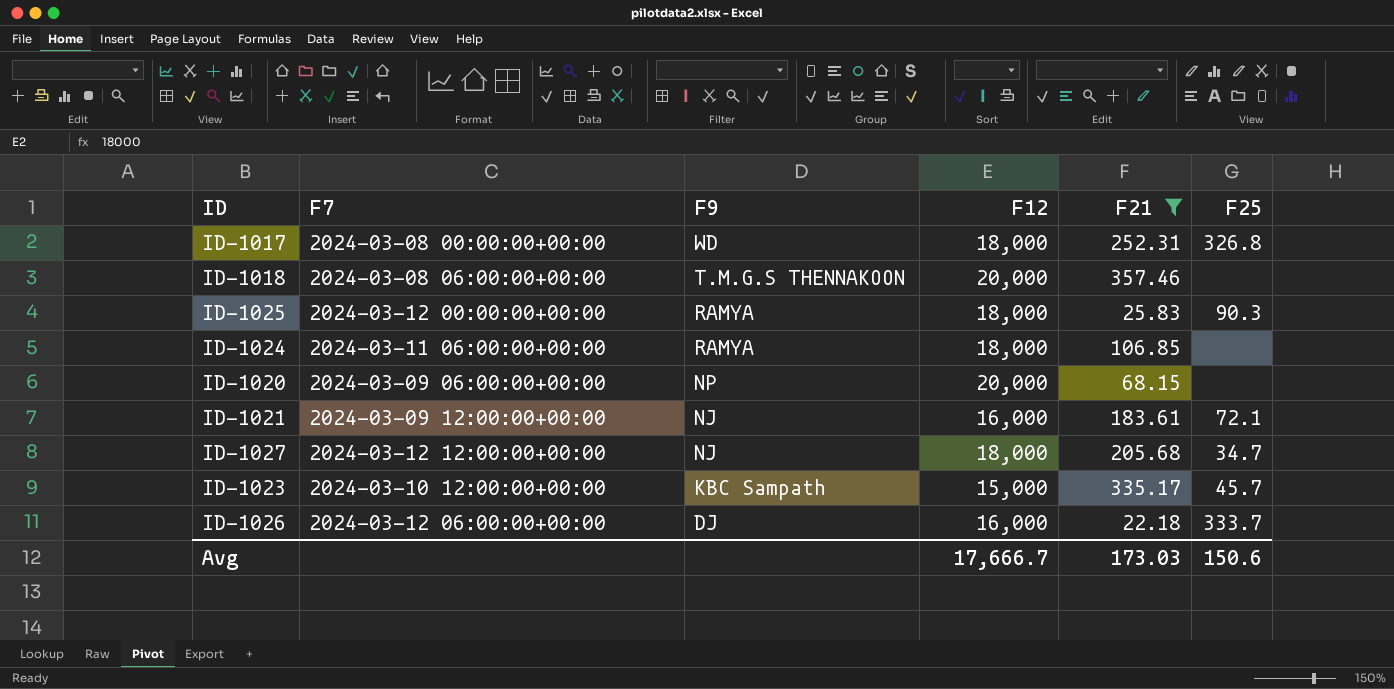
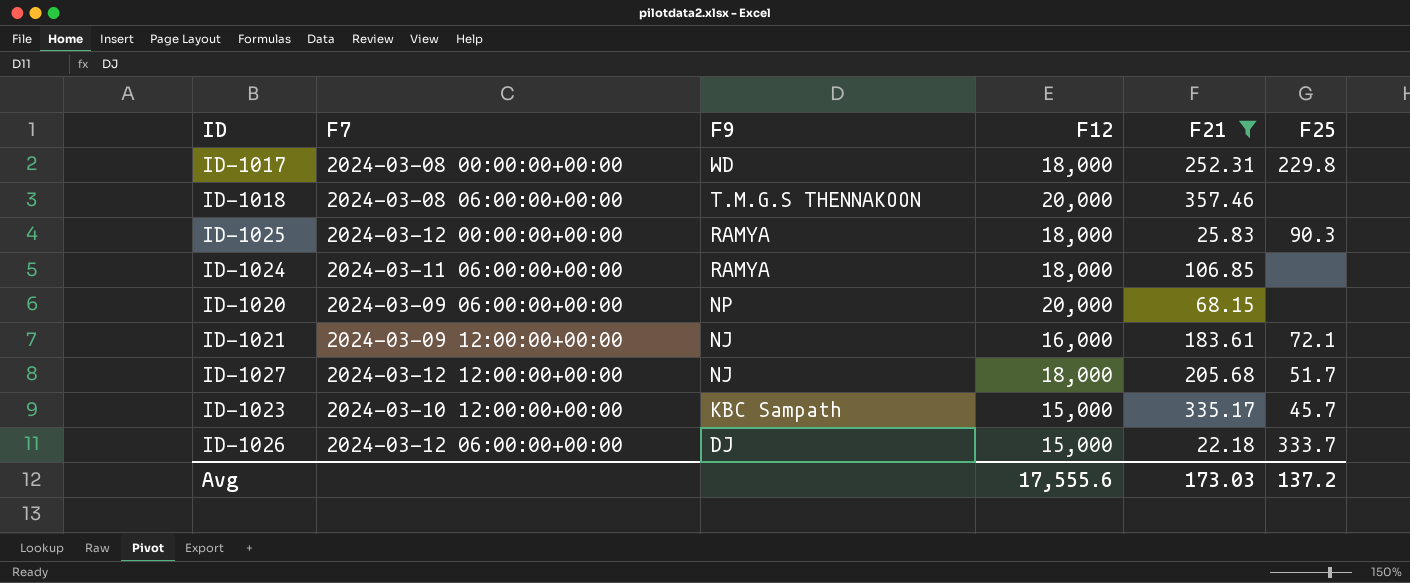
ID-1017 | F25: 326.8 -> 229.8
ID-1027 | F25: 34.7 -> 51.7
ID-1026 | F12: 16,000 -> 15,000
Avg | F12: 17,666.7 -> 17,555.6
Avg | F25: 150.6 -> 137.2

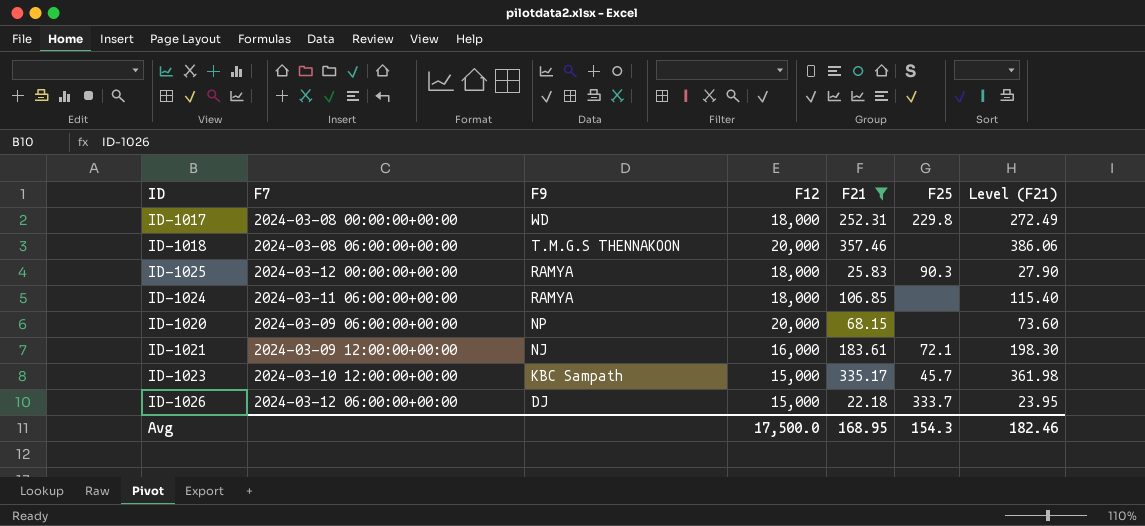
column Level (F21) | formula: none -> [F21] * 1.08
row ID-1027: 2024-03-12 12:00:00+00:00 | NJ | 18,000 | 205.68 | 51.7 -> none
Avg | F12: 17,555.6 -> 17,500.0
Avg | F21: 173.03 -> 168.95
Avg | F25: 137.2 -> 154.3

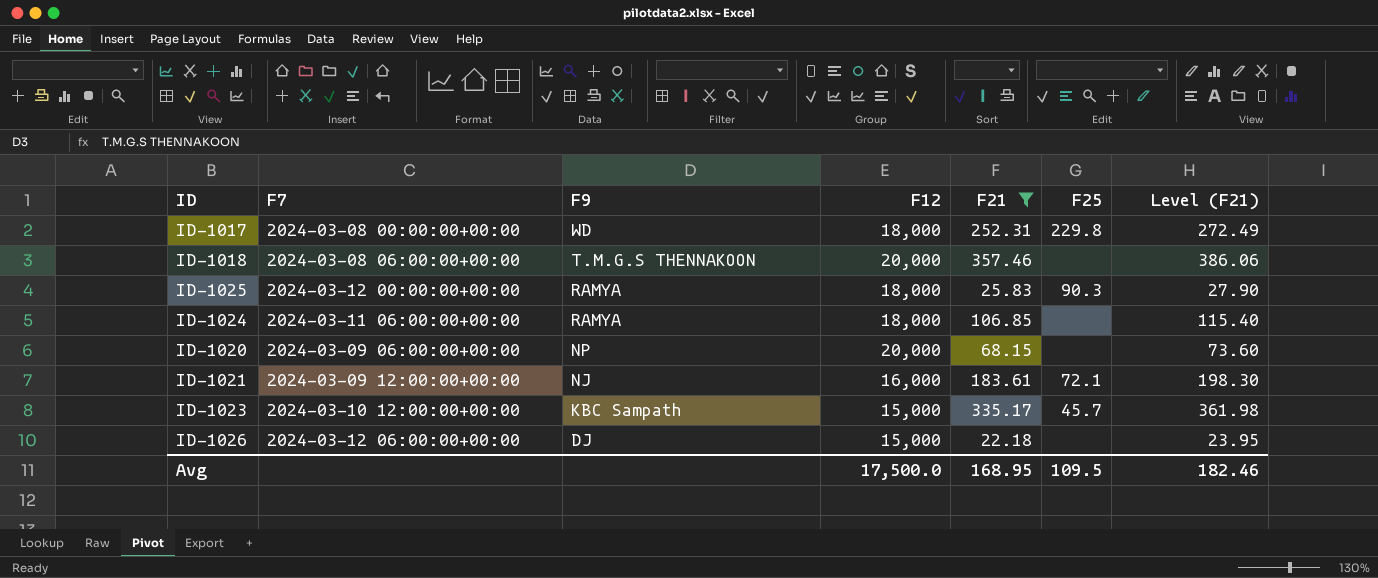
ID-1026 | F25: 333.7 -> none
Avg | F25: 154.3 -> 109.5

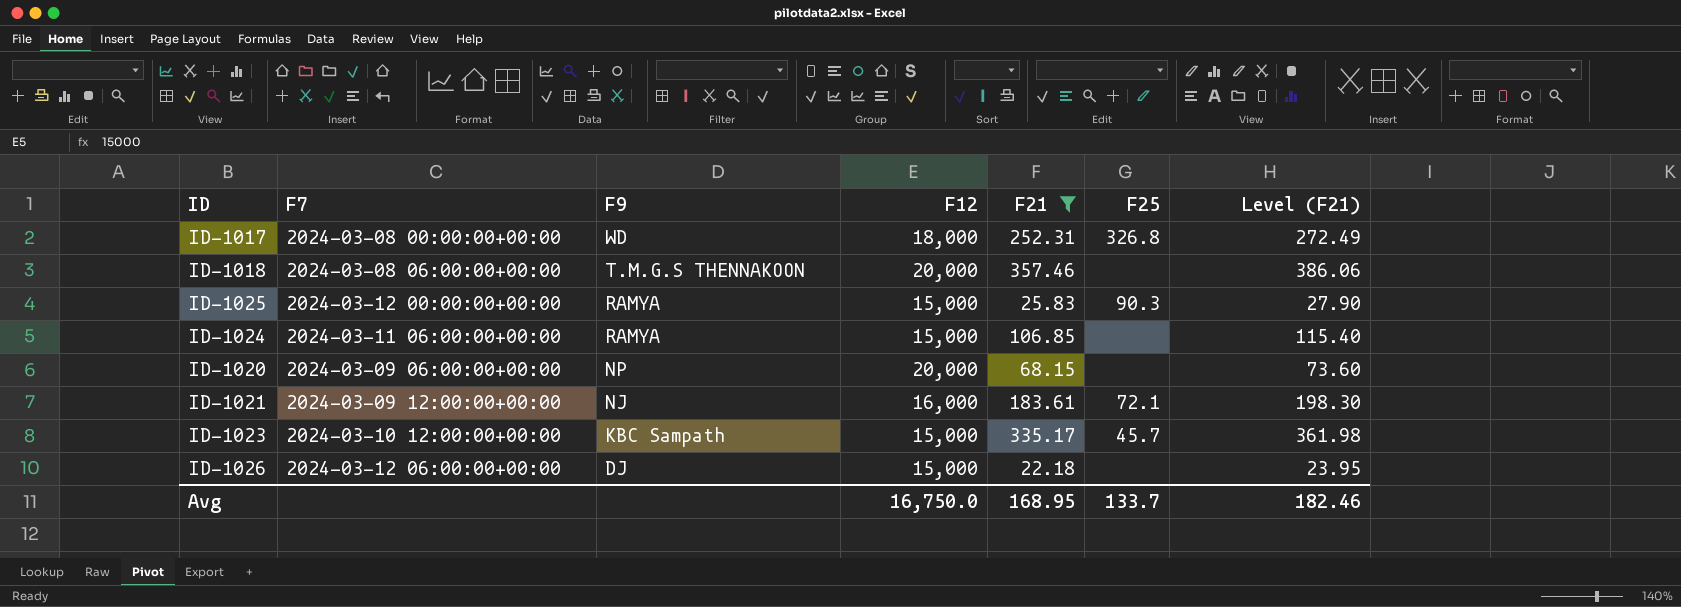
ID-1017 | F25: 229.8 -> 326.8
ID-1025 | F12: 18,000 -> 15,000
ID-1024 | F12: 18,000 -> 15,000
Avg | F12: 17,500.0 -> 16,750.0
Avg | F25: 109.5 -> 133.7

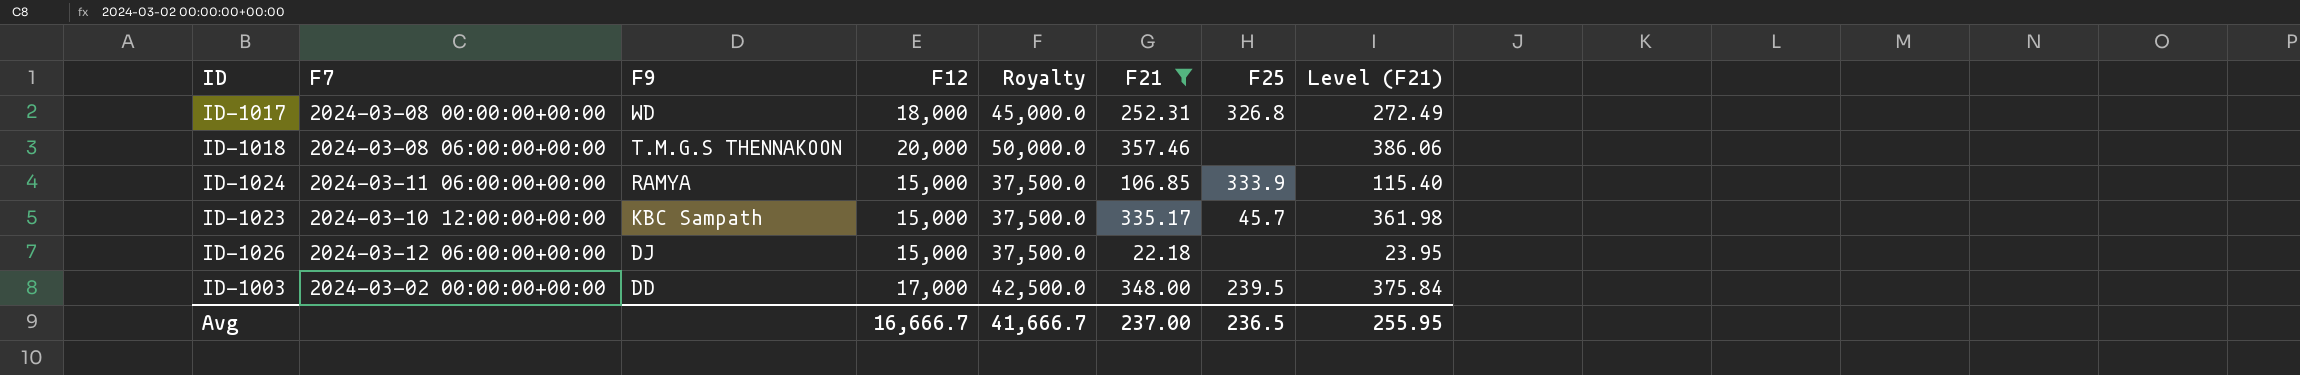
column Royalty | formula: none -> [F12] * 2.5
row ID-1025: 2024-03-12 00:00:00+00:00 | RAMYA | 15,000 | 25.83 | 90.3 | 27.90 -> none
row ID-1020: 2024-03-09 06:00:00+00:00 | NP | 20,000 | 68.15 | none | 73.60 -> none
row ID-1021: 2024-03-09 12:00:00+00:00 | NJ | 16,000 | 183.61 | 72.1 | 198.30 -> none
ID-1024 | F25: none -> 333.9
row ID-1003: none -> 2024-03-02 00:00:00+00:00 | DD | 17,000 | 42,500.0 | 348.00 | 239.5 | 375.84
Avg | F12: 16,750.0 -> 16,666.7
Avg | F21: 168.95 -> 237.00
Avg | F25: 133.7 -> 236.5
Avg | Level (F21): 182.46 -> 255.95

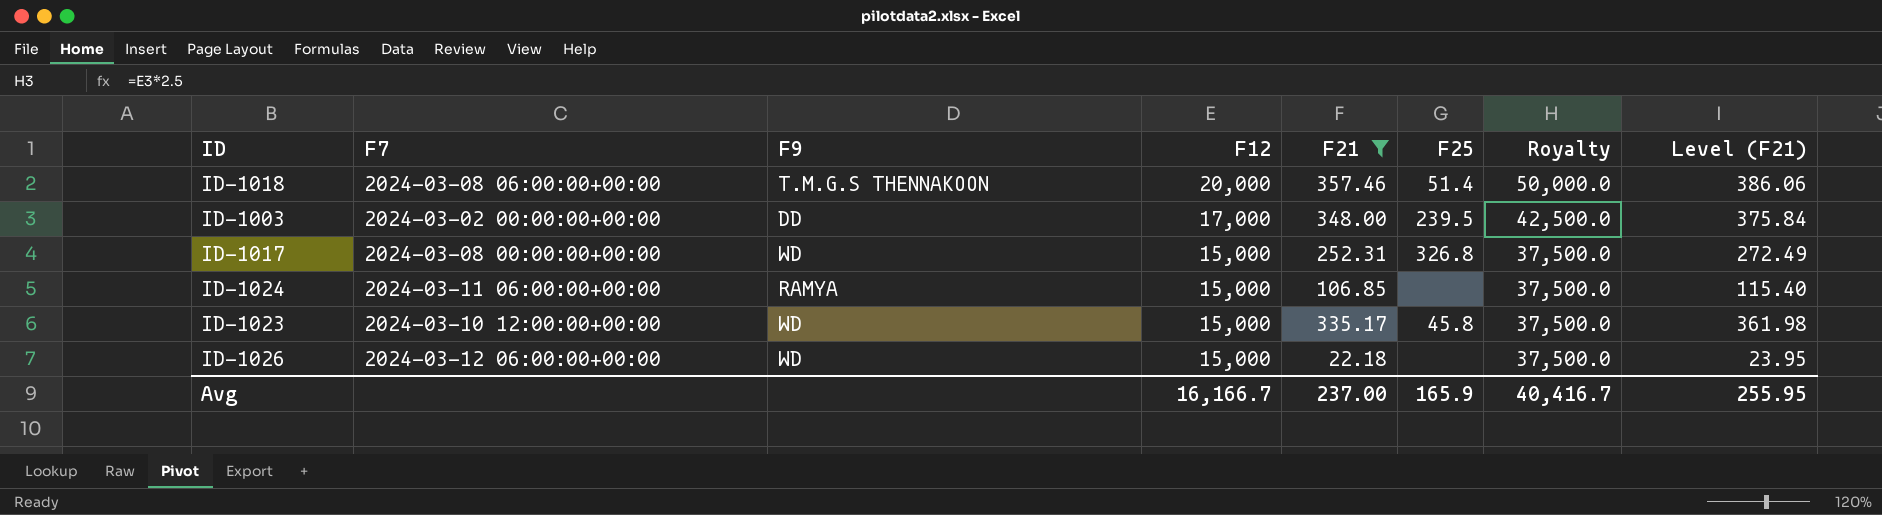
row order: F9 descending -> F12 descending
column Royalty | position: 5 -> 7
ID-1018 | F25: none -> 51.4
ID-1017 | F12: 18,000 -> 15,000
ID-1017 | Royalty: 45,000.0 -> 37,500.0
ID-1024 | F25: 333.9 -> none
ID-1023 | F9: KBC Sampath -> WD
ID-1023 | F25: 45.7 -> 45.8
ID-1026 | F9: DJ -> WD
Avg | F12: 16,666.7 -> 16,166.7
Avg | F25: 236.5 -> 165.9
Avg | Royalty: 41,666.7 -> 40,416.7

